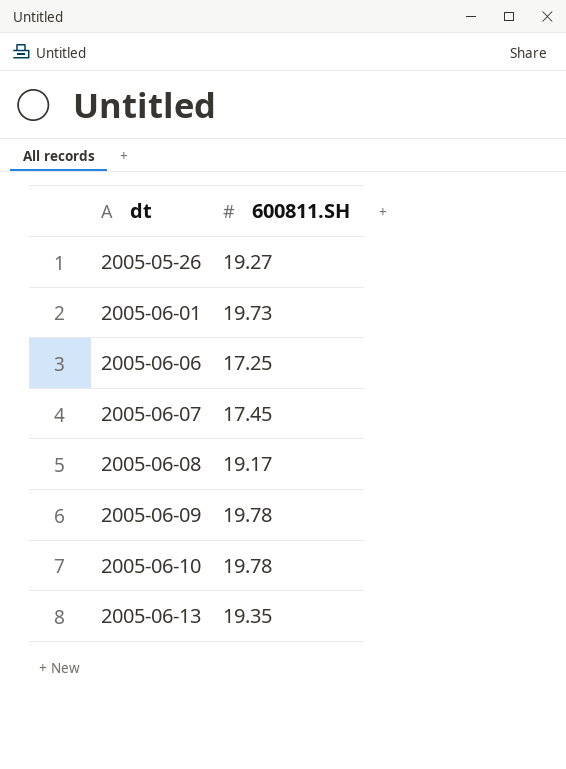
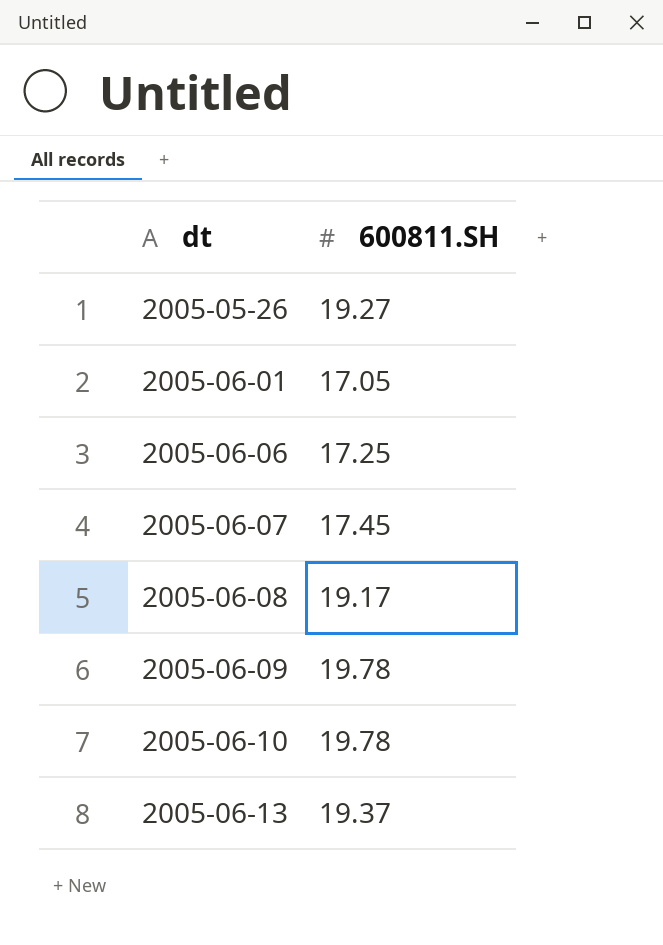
2005-06-01 | 600811.SH: 19.73 -> 17.05
2005-06-13 | 600811.SH: 19.35 -> 19.37

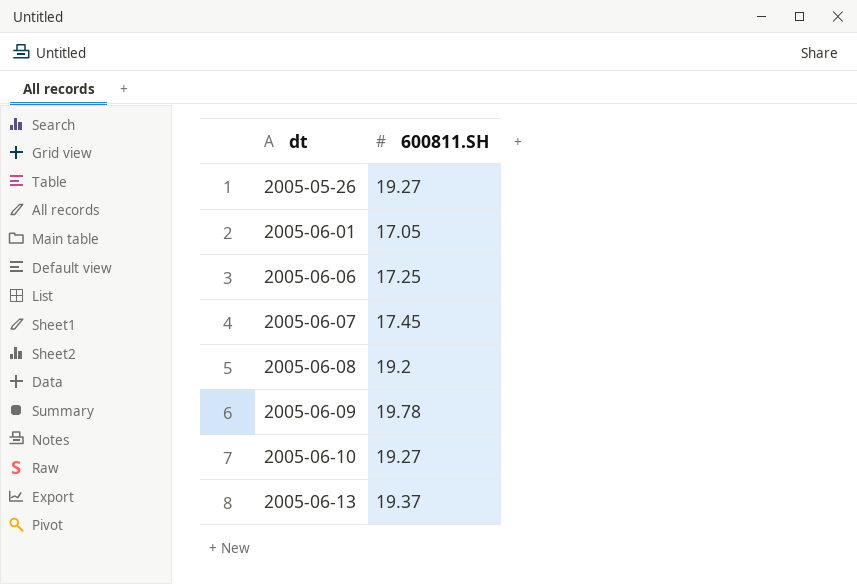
2005-06-08 | 600811.SH: 19.17 -> 19.2
2005-06-10 | 600811.SH: 19.78 -> 19.27

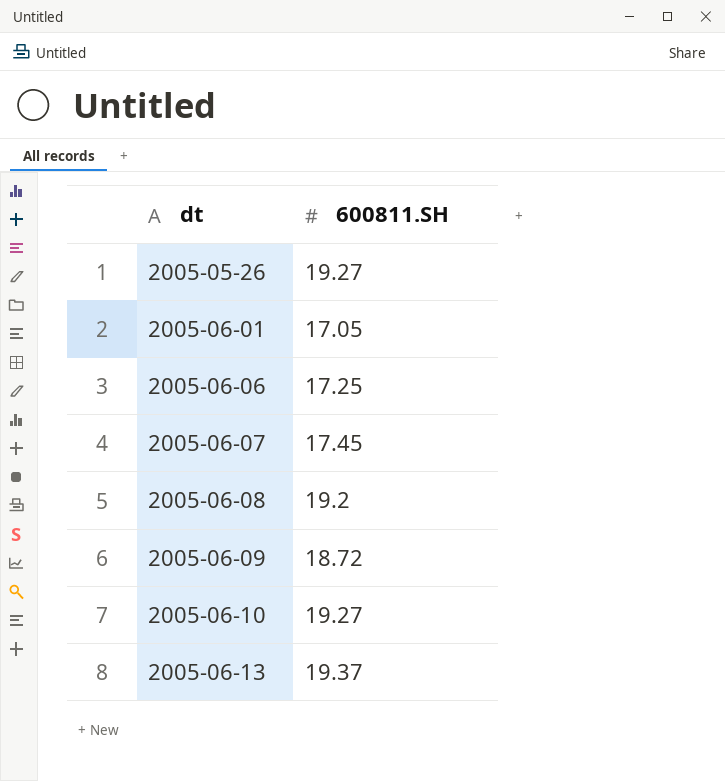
2005-06-09 | 600811.SH: 19.78 -> 18.72

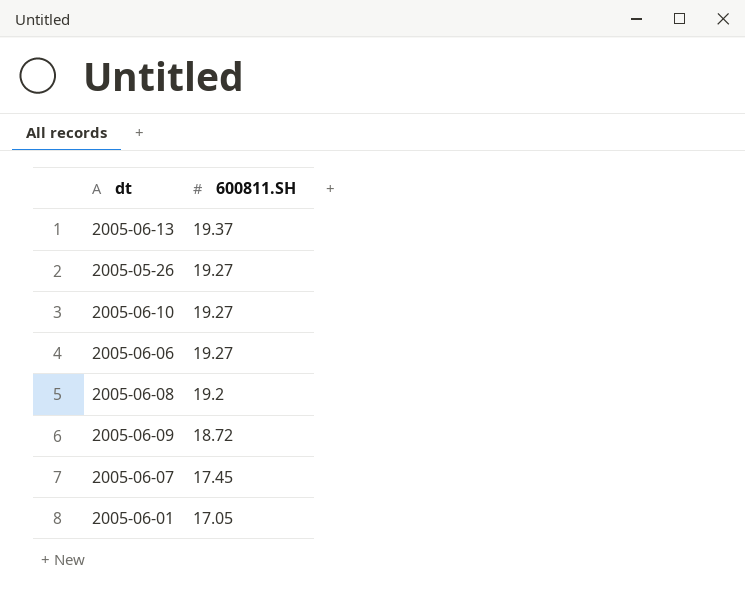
row order: dt ascending -> 600811.SH descending
2005-06-06 | 600811.SH: 17.25 -> 19.27

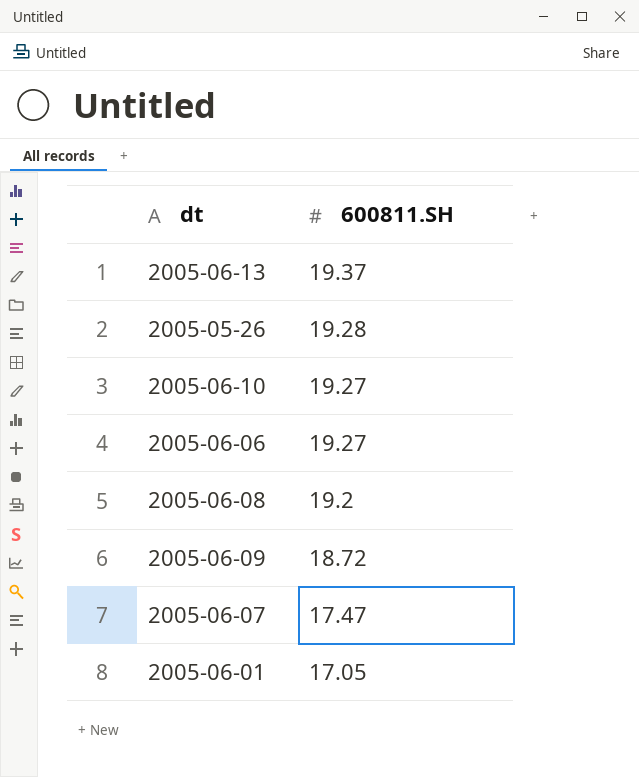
2005-05-26 | 600811.SH: 19.27 -> 19.28
2005-06-07 | 600811.SH: 17.45 -> 17.47

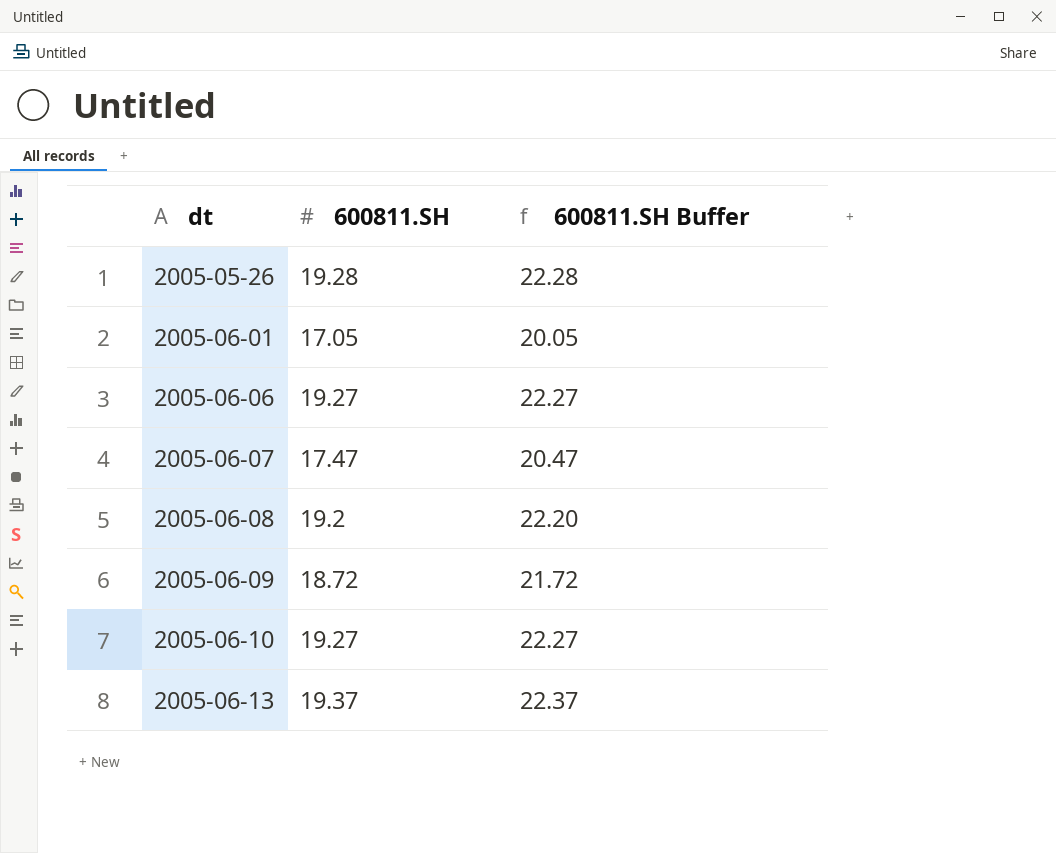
row order: 600811.SH descending -> dt ascending
column 600811.SH Buffer | formula: none -> [600811.SH] + 3

